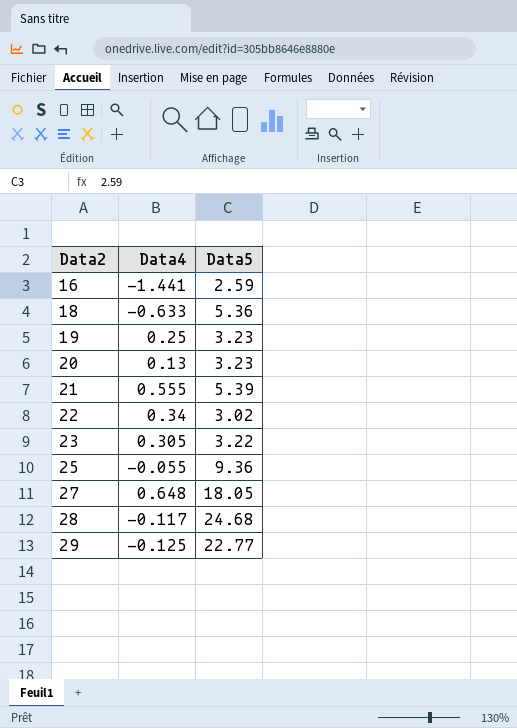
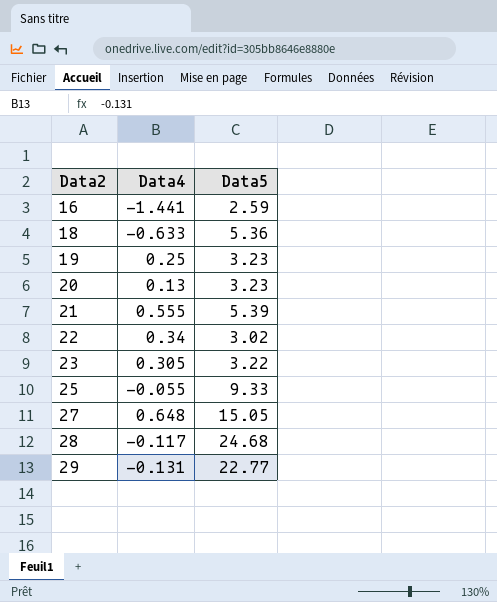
25 | Data5: 9.36 -> 9.33
27 | Data5: 18.05 -> 15.05
29 | Data4: -0.125 -> -0.131

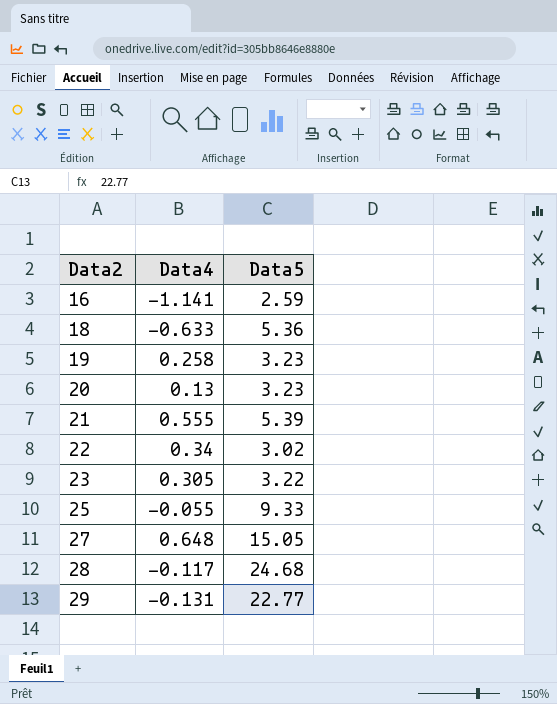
16 | Data4: -1.441 -> -1.141
19 | Data4: 0.25 -> 0.258

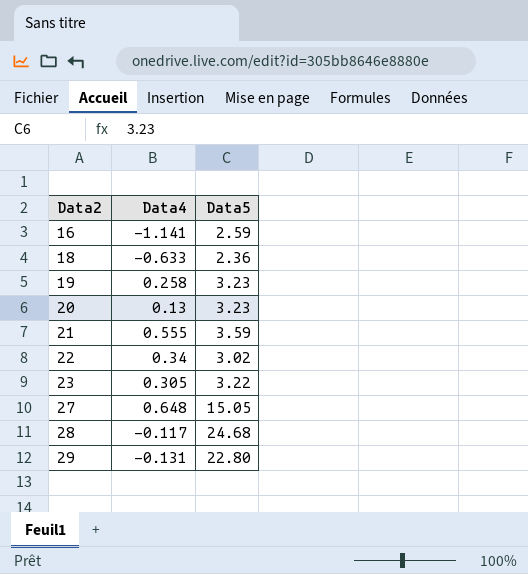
row 25: -0.055 | 9.33 -> none
18 | Data5: 5.36 -> 2.36
21 | Data5: 5.39 -> 3.59
29 | Data5: 22.77 -> 22.80

